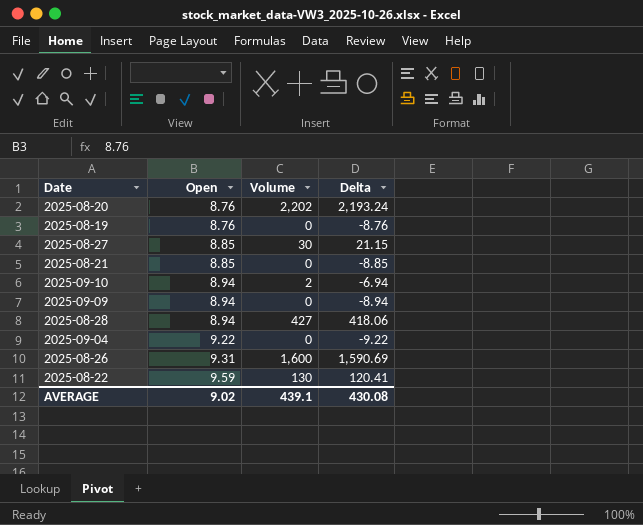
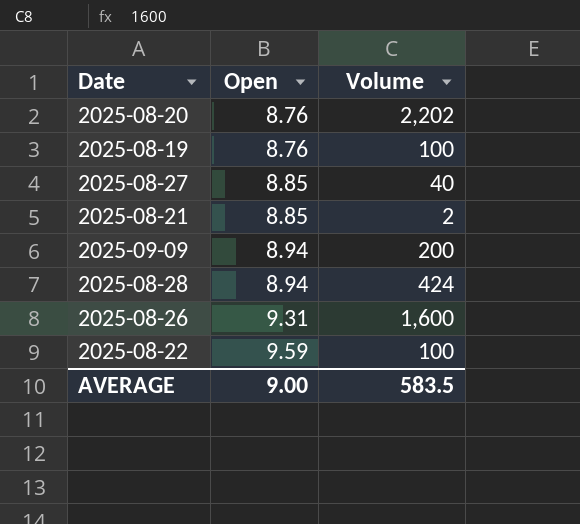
column Delta | formula: [Volume] - [Open] -> none
row 2025-09-10: 8.94 | 2 | -6.94 -> none
row 2025-09-04: 9.22 | 0 | -9.22 -> none
2025-08-19 | Volume: 0 -> 100
2025-08-27 | Volume: 30 -> 40
2025-08-21 | Volume: 0 -> 2
2025-09-09 | Volume: 0 -> 200
2025-08-28 | Volume: 427 -> 424
2025-08-22 | Volume: 130 -> 100
AVERAGE | Open: 9.02 -> 9.00
AVERAGE | Volume: 439.1 -> 583.5

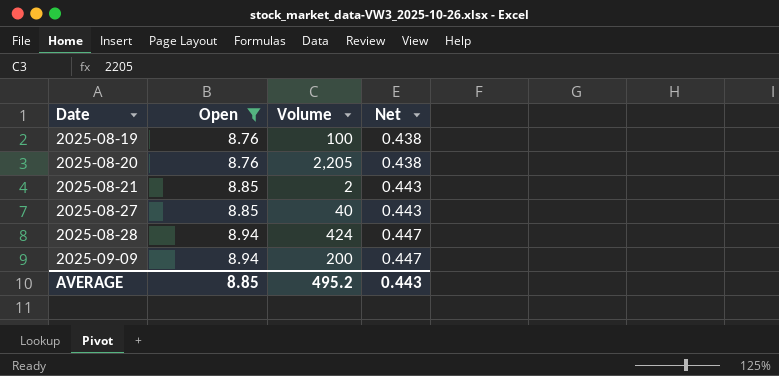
filter: none -> Open <= 8.94
row order: Open ascending -> Date ascending
column Net | formula: none -> [Open] * 0.05
2025-08-20 | Volume: 2,202 -> 2,205
AVERAGE | Open: 9.00 -> 8.85
AVERAGE | Volume: 583.5 -> 495.2

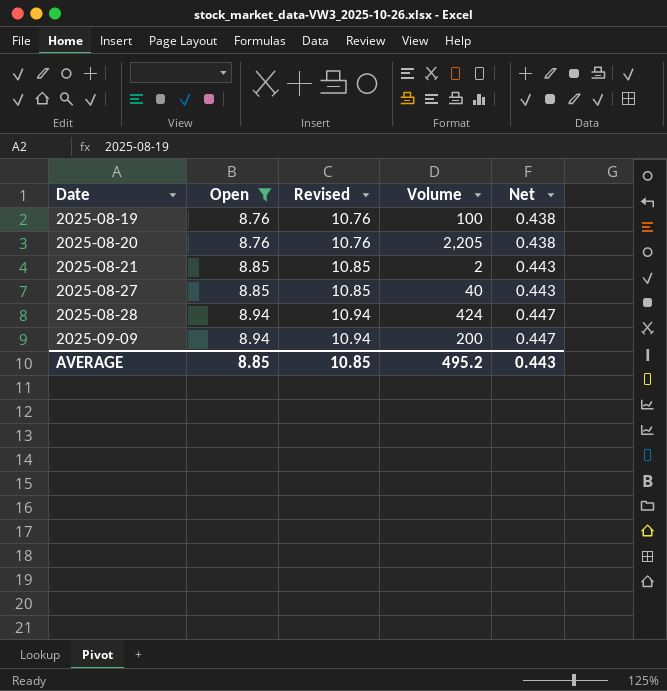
column Revised | formula: none -> [Open] + 2

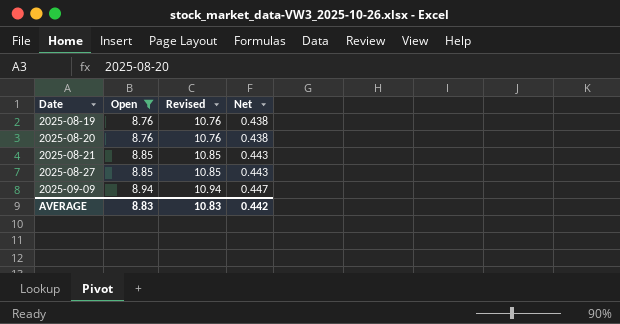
column Volume | position: 4 -> none
row 2025-08-28: 8.94 | 10.94 | 424 | 0.447 -> none
AVERAGE | Open: 8.85 -> 8.83
AVERAGE | Revised: 10.85 -> 10.83
AVERAGE | Net: 0.443 -> 0.442

